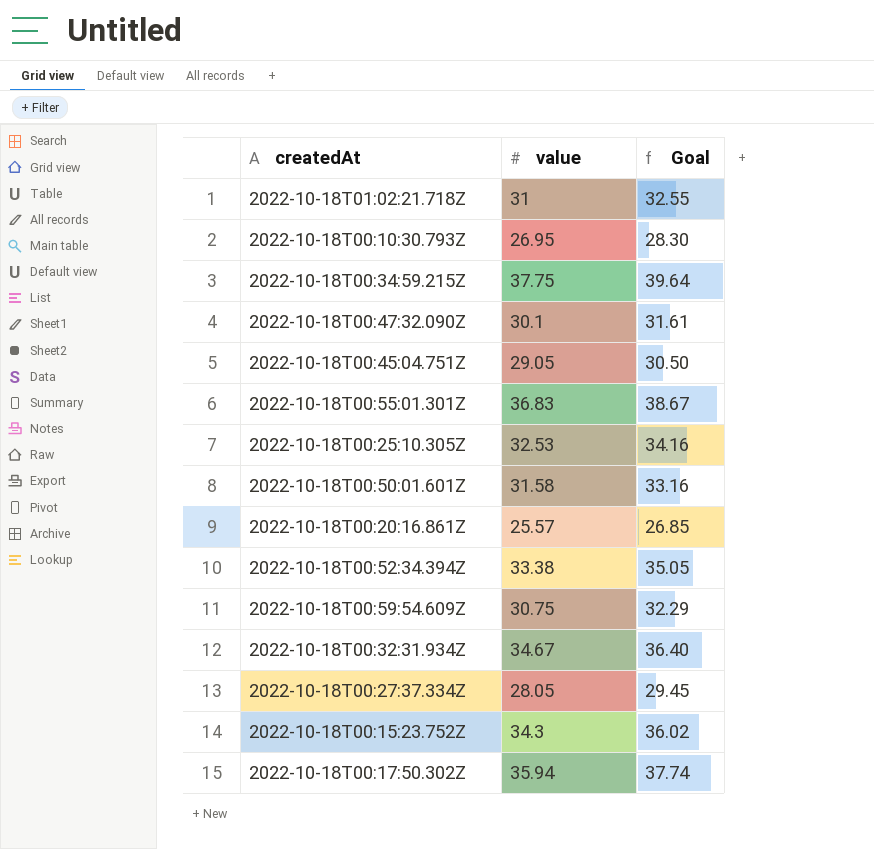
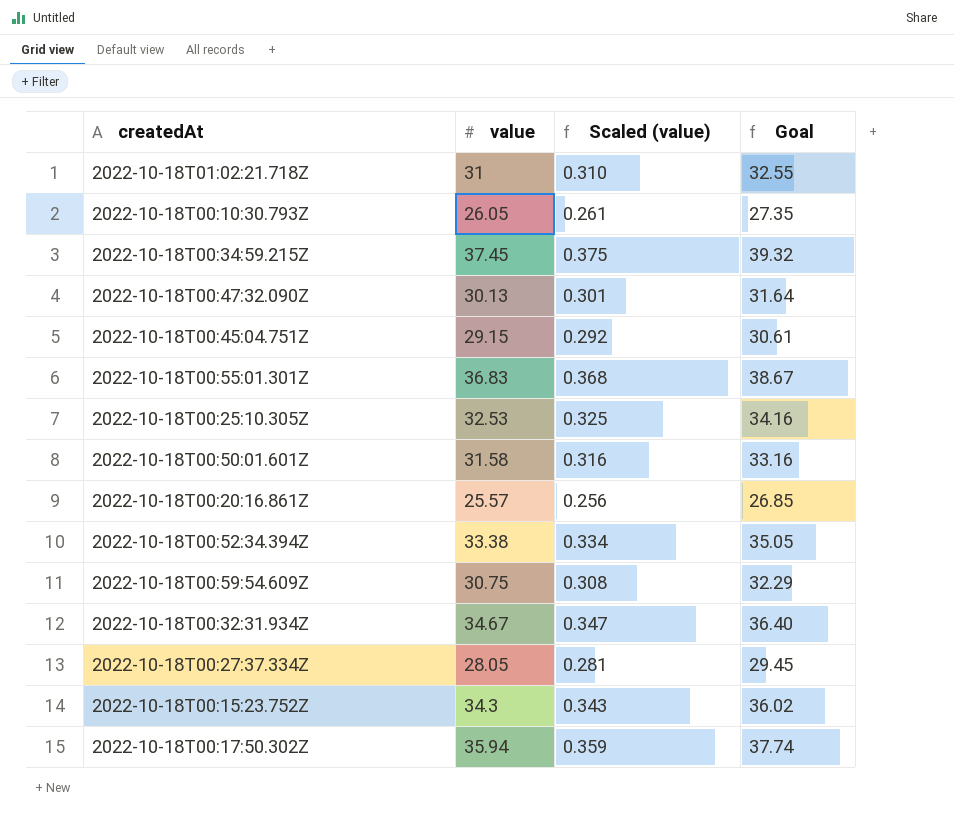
column Scaled (value) | formula: none -> [value] * 0.01
2022-10-18T00:10:30.793Z | value: 26.95 -> 26.05
2022-10-18T00:10:30.793Z | Goal: 28.30 -> 27.35
2022-10-18T00:34:59.215Z | value: 37.75 -> 37.45
2022-10-18T00:34:59.215Z | Goal: 39.64 -> 39.32
2022-10-18T00:47:32.090Z | value: 30.1 -> 30.13
2022-10-18T00:47:32.090Z | Goal: 31.61 -> 31.64
2022-10-18T00:45:04.751Z | value: 29.05 -> 29.15
2022-10-18T00:45:04.751Z | Goal: 30.50 -> 30.61

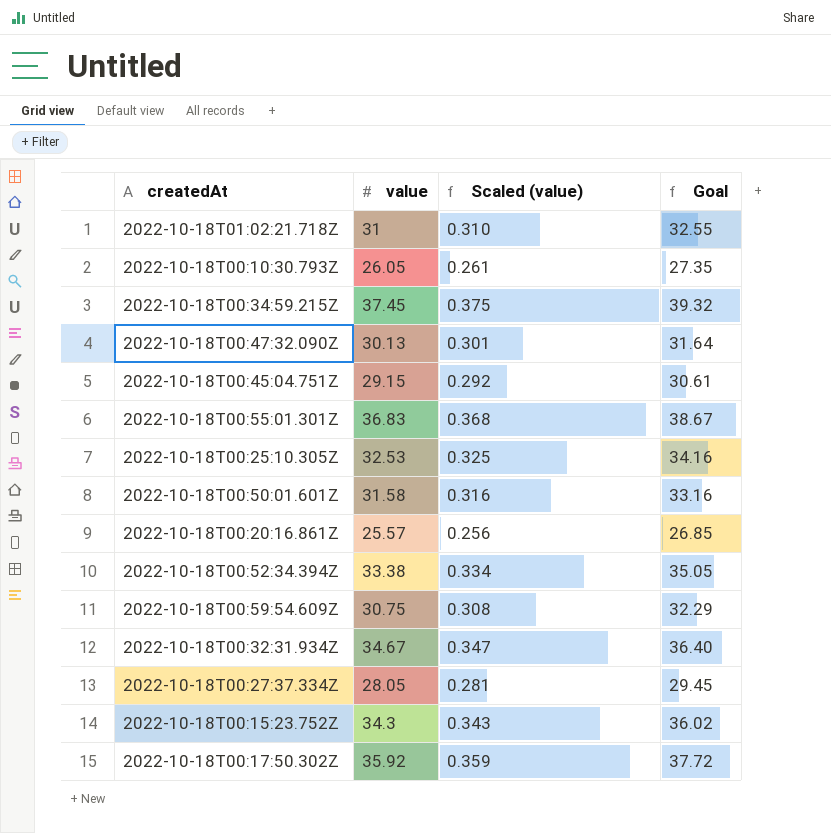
2022-10-18T00:17:50.302Z | value: 35.94 -> 35.92
2022-10-18T00:17:50.302Z | Goal: 37.74 -> 37.72

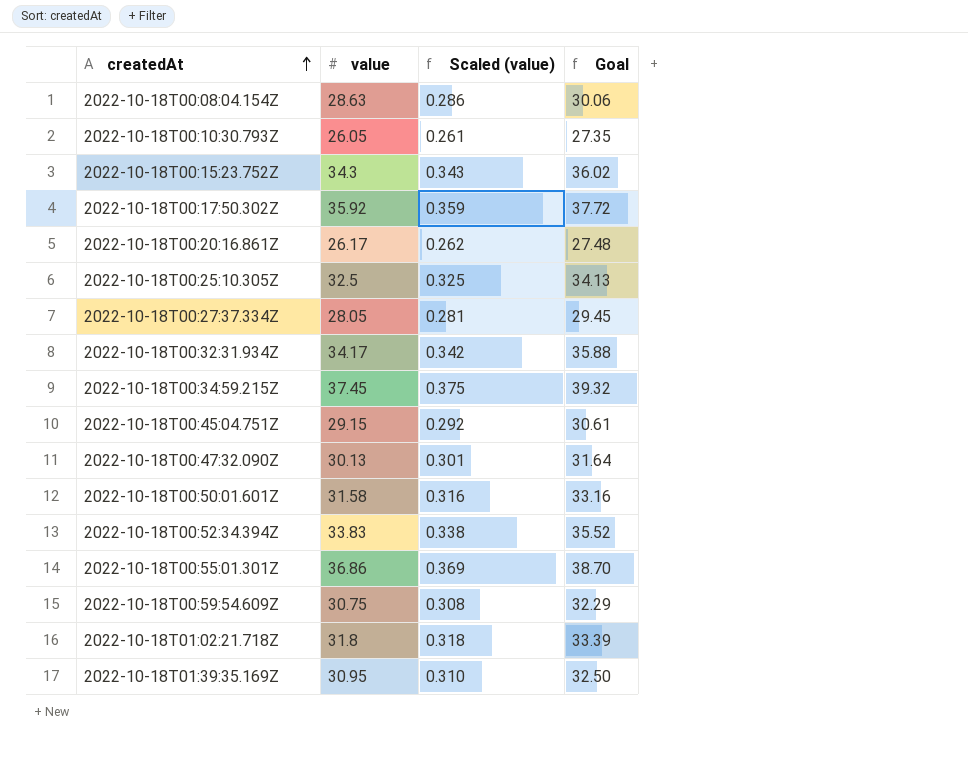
row order: none -> createdAt ascending
row 2022-10-18T00:08:04.154Z: none -> 28.63 | 0.286 | 30.06
2022-10-18T00:20:16.861Z | value: 25.57 -> 26.17
2022-10-18T00:20:16.861Z | Scaled (value): 0.256 -> 0.262
2022-10-18T00:20:16.861Z | Goal: 26.85 -> 27.48
2022-10-18T00:25:10.305Z | value: 32.53 -> 32.5
2022-10-18T00:25:10.305Z | Goal: 34.16 -> 34.13
2022-10-18T00:32:31.934Z | value: 34.67 -> 34.17
2022-10-18T00:32:31.934Z | Scaled (value): 0.347 -> 0.342
2022-10-18T00:32:31.934Z | Goal: 36.40 -> 35.88
2022-10-18T00:52:34.394Z | value: 33.38 -> 33.83
2022-10-18T00:52:34.394Z | Scaled (value): 0.334 -> 0.338
2022-10-18T00:52:34.394Z | Goal: 35.05 -> 35.52
2022-10-18T00:55:01.301Z | value: 36.83 -> 36.86
2022-10-18T00:55:01.301Z | Scaled (value): 0.368 -> 0.369
2022-10-18T00:55:01.301Z | Goal: 38.67 -> 38.70
2022-10-18T01:02:21.718Z | value: 31 -> 31.8
2022-10-18T01:02:21.718Z | Scaled (value): 0.310 -> 0.318
2022-10-18T01:02:21.718Z | Goal: 32.55 -> 33.39
row 2022-10-18T01:39:35.169Z: none -> 30.95 | 0.310 | 32.50

